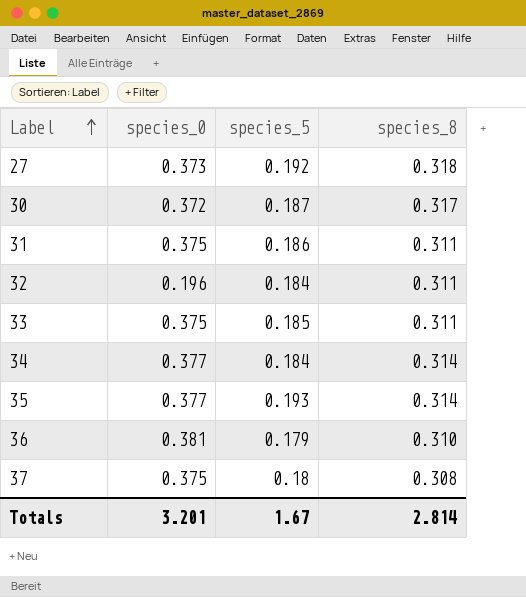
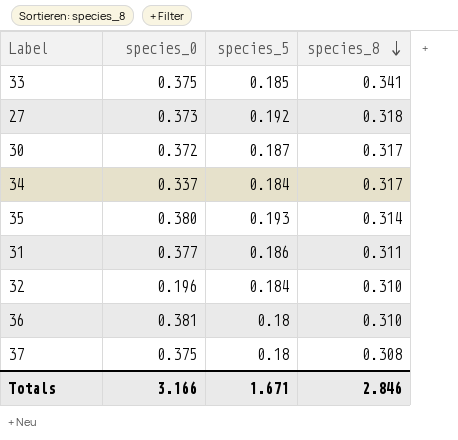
row order: Label ascending -> species_8 descending
33 | species_8: 0.311 -> 0.341
34 | species_0: 0.377 -> 0.337
34 | species_8: 0.314 -> 0.317
35 | species_0: 0.377 -> 0.380
31 | species_0: 0.375 -> 0.377
32 | species_8: 0.311 -> 0.310
36 | species_5: 0.179 -> 0.18
Totals | species_0: 3.201 -> 3.166
Totals | species_5: 1.67 -> 1.671
Totals | species_8: 2.814 -> 2.846

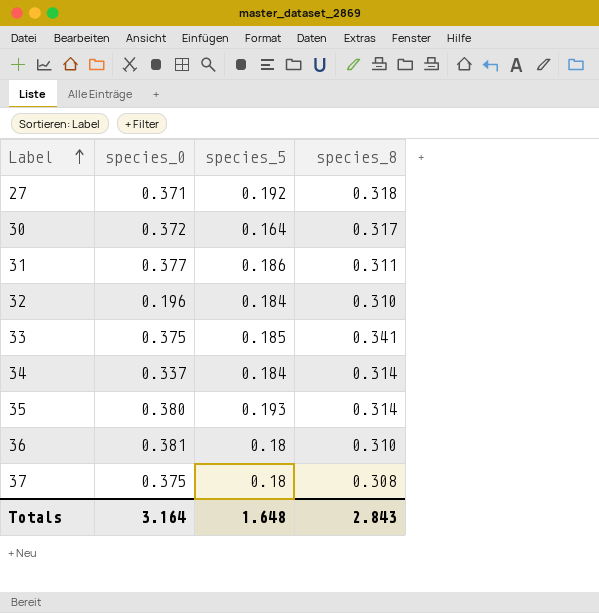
row order: species_8 descending -> Label ascending
27 | species_0: 0.373 -> 0.371
30 | species_5: 0.187 -> 0.164
34 | species_8: 0.317 -> 0.314
Totals | species_0: 3.166 -> 3.164
Totals | species_5: 1.671 -> 1.648
Totals | species_8: 2.846 -> 2.843

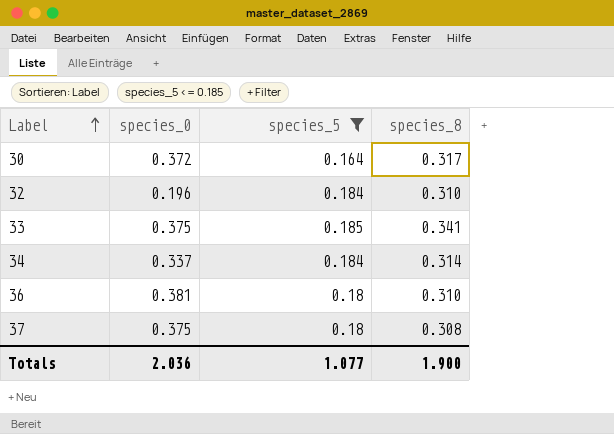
filter: none -> species_5 <= 0.185
Totals | species_0: 3.164 -> 2.036
Totals | species_5: 1.648 -> 1.077
Totals | species_8: 2.843 -> 1.900

